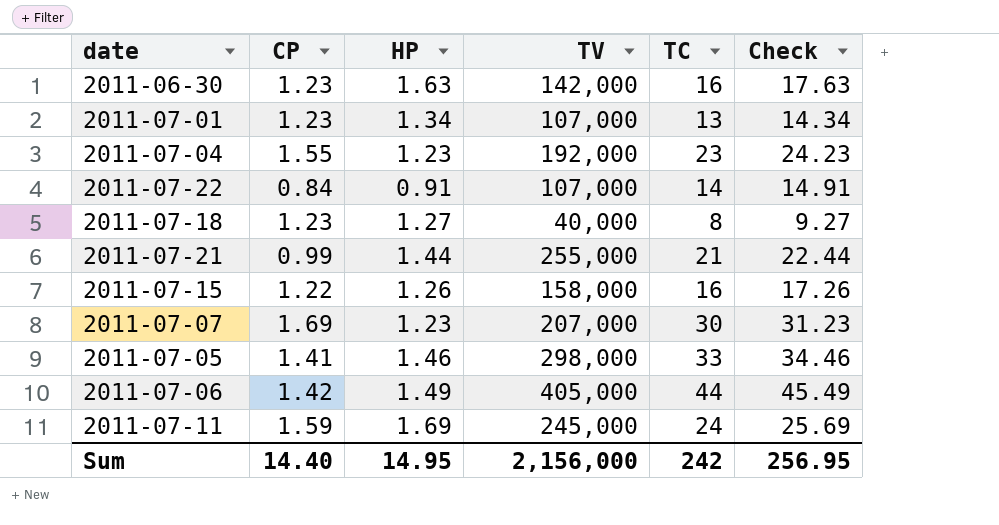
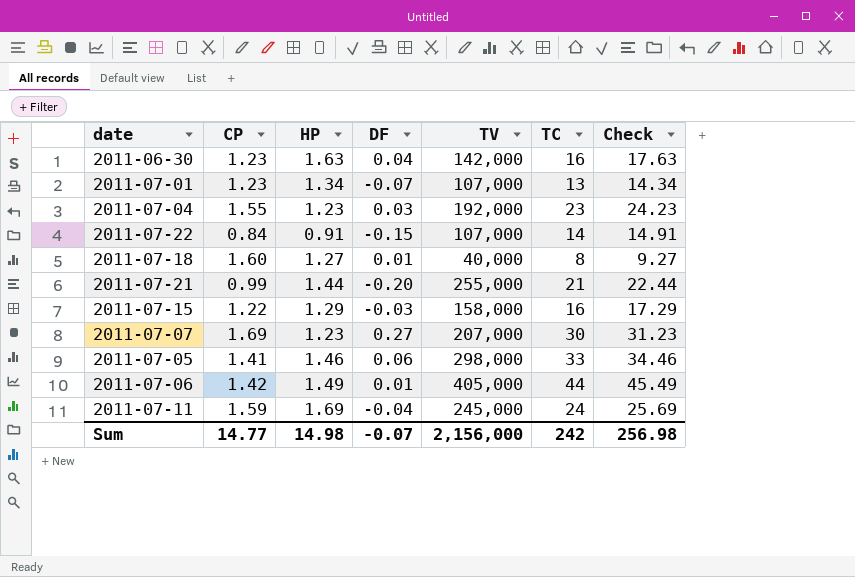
column DF | position: none -> 4
2011-07-18 | CP: 1.23 -> 1.60
2011-07-15 | HP: 1.26 -> 1.29
2011-07-15 | Check: 17.26 -> 17.29
Sum | CP: 14.40 -> 14.77
Sum | HP: 14.95 -> 14.98
Sum | Check: 256.95 -> 256.98

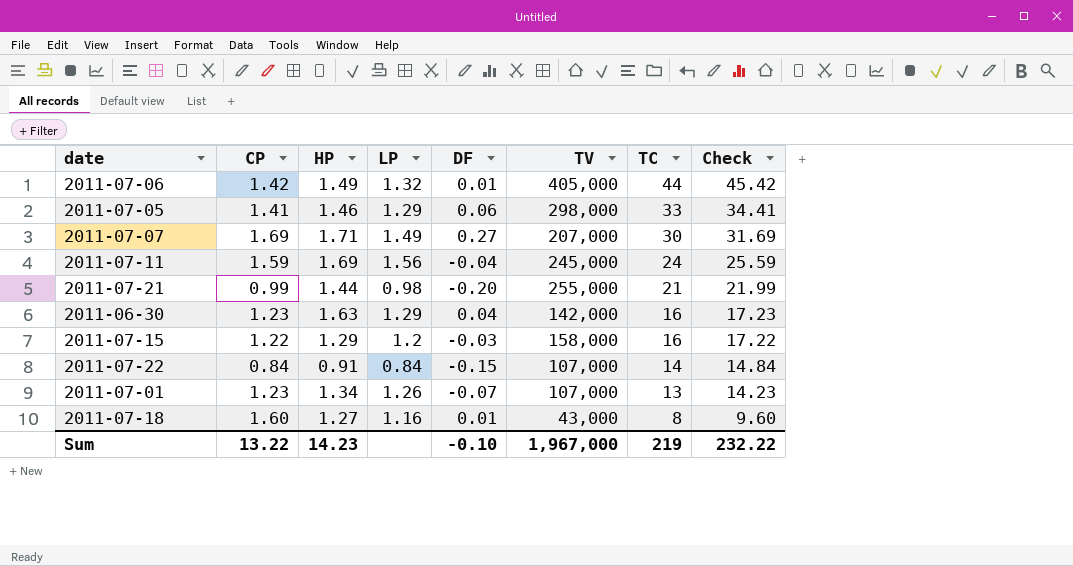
row order: none -> TC descending
column LP | position: none -> 4
column Check | formula: [HP] + [TC] -> [CP] + [TC]
row 2011-07-04: 1.55 | 1.23 | 0.03 | 192,000 | 23 | 24.23 -> none
2011-07-07 | HP: 1.23 -> 1.71
2011-07-18 | TV: 40,000 -> 43,000
Sum | CP: 14.77 -> 13.22
Sum | HP: 14.98 -> 14.23
Sum | DF: -0.07 -> -0.10
Sum | TV: 2,156,000 -> 1,967,000
Sum | TC: 242 -> 219
Sum | Check: 256.98 -> 232.22

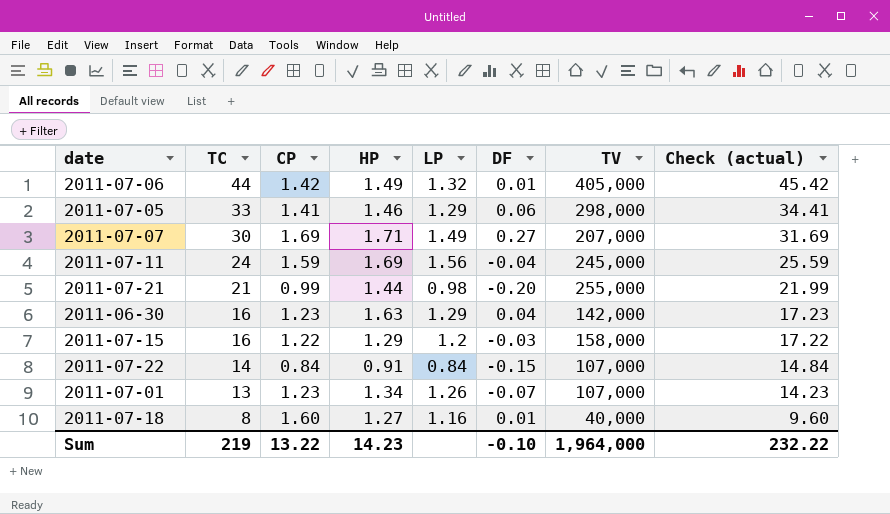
column TC | position: 7 -> 2
column name: Check -> Check (actual)
2011-07-18 | TV: 43,000 -> 40,000
Sum | TV: 1,967,000 -> 1,964,000

